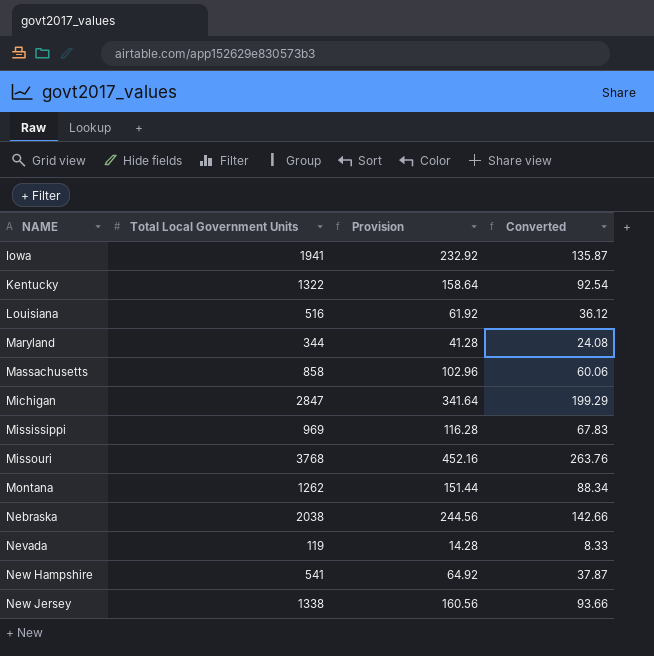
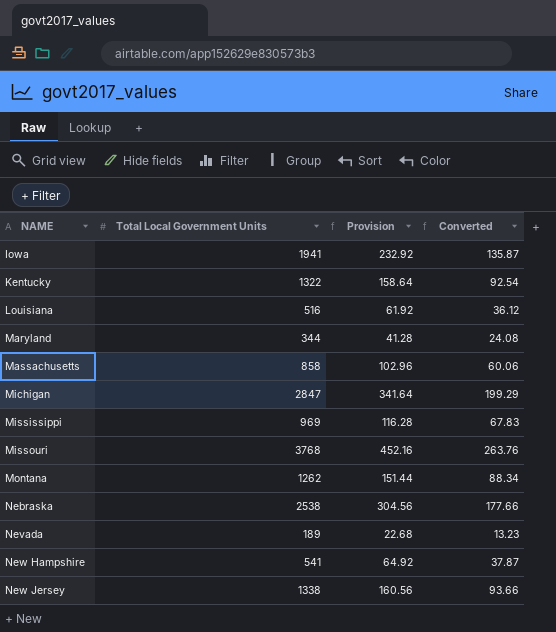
Nebraska | Total Local Government Units: 2038 -> 2538
Nebraska | Provision: 244.56 -> 304.56
Nebraska | Converted: 142.66 -> 177.66
Nevada | Total Local Government Units: 119 -> 189
Nevada | Provision: 14.28 -> 22.68
Nevada | Converted: 8.33 -> 13.23

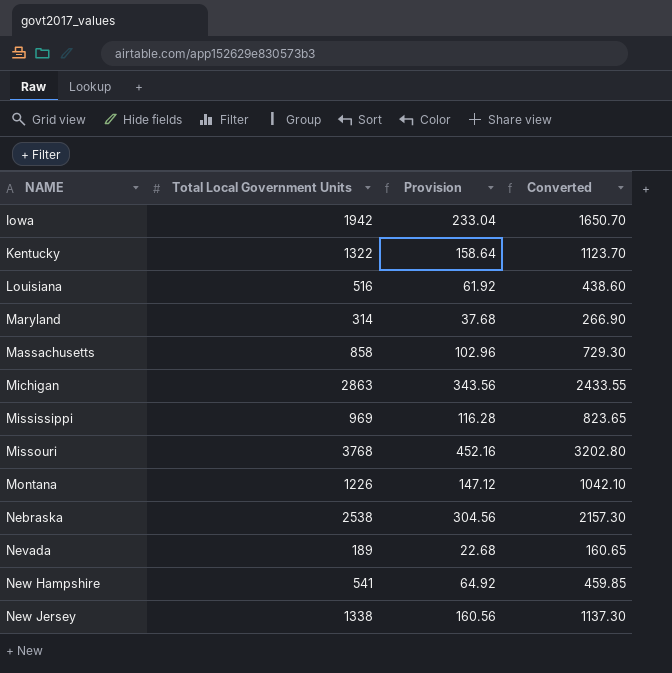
column Converted | formula: [Total Local Government Units] * 0.07 -> [Total Local Government Units] * 0.85
Iowa | Total Local Government Units: 1941 -> 1942
Iowa | Provision: 232.92 -> 233.04
Maryland | Total Local Government Units: 344 -> 314
Maryland | Provision: 41.28 -> 37.68
Michigan | Total Local Government Units: 2847 -> 2863
Michigan | Provision: 341.64 -> 343.56
Montana | Total Local Government Units: 1262 -> 1226
Montana | Provision: 151.44 -> 147.12

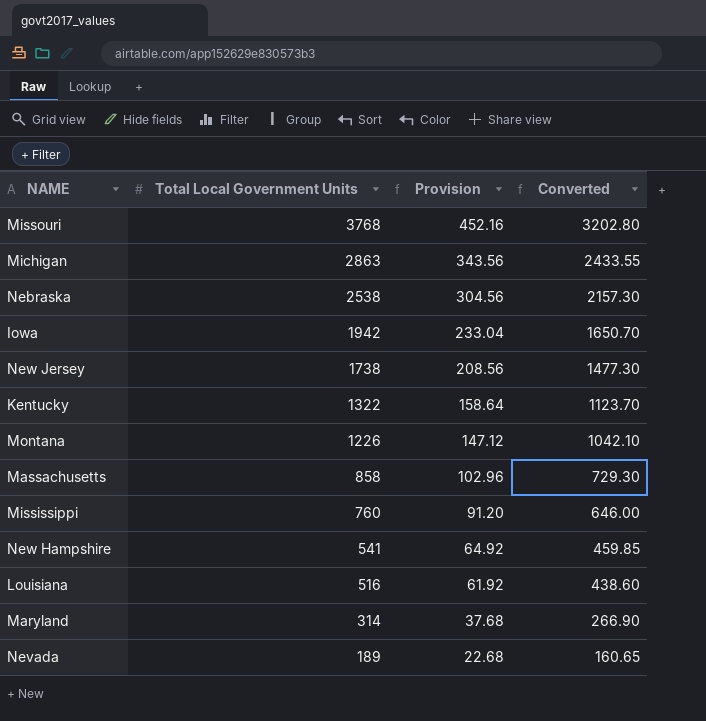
row order: NAME ascending -> Total Local Government Units descending
New Jersey | Total Local Government Units: 1338 -> 1738
New Jersey | Provision: 160.56 -> 208.56
New Jersey | Converted: 1137.30 -> 1477.30
Mississippi | Total Local Government Units: 969 -> 760
Mississippi | Provision: 116.28 -> 91.20
Mississippi | Converted: 823.65 -> 646.00

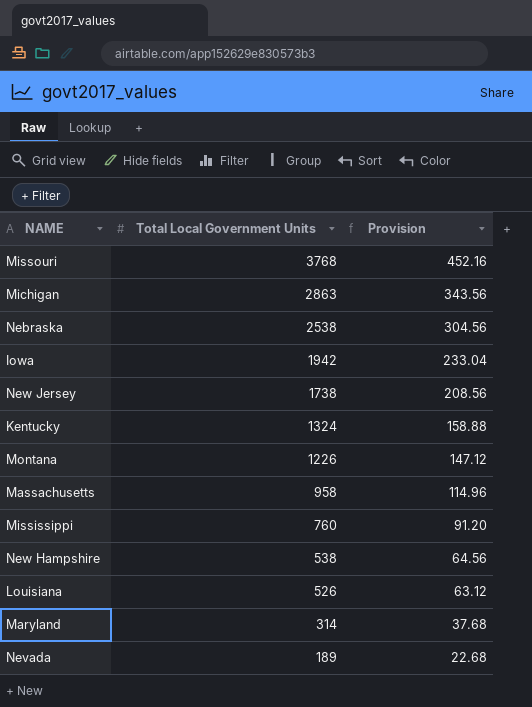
column Converted | formula: [Total Local Government Units] * 0.85 -> none
Kentucky | Total Local Government Units: 1322 -> 1324
Kentucky | Provision: 158.64 -> 158.88
Massachusetts | Total Local Government Units: 858 -> 958
Massachusetts | Provision: 102.96 -> 114.96
New Hampshire | Total Local Government Units: 541 -> 538
New Hampshire | Provision: 64.92 -> 64.56
Louisiana | Total Local Government Units: 516 -> 526
Louisiana | Provision: 61.92 -> 63.12

